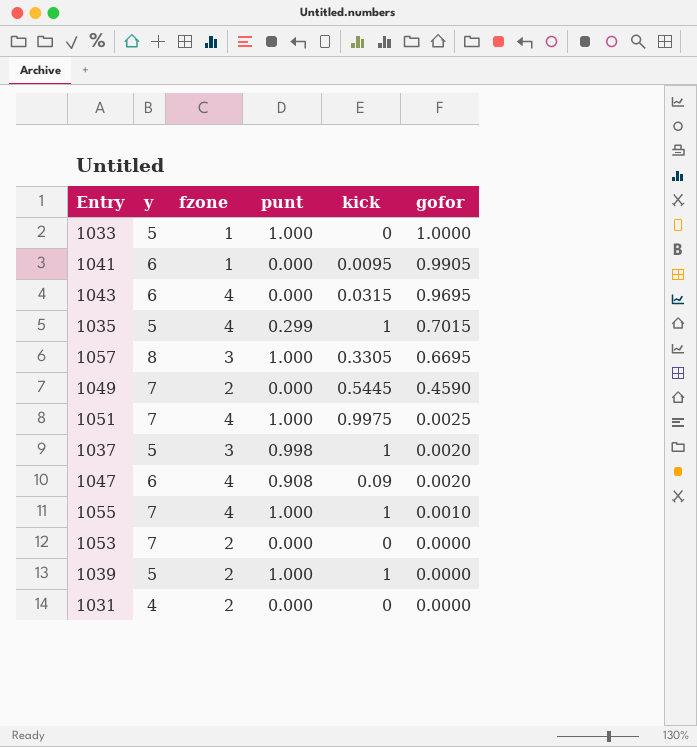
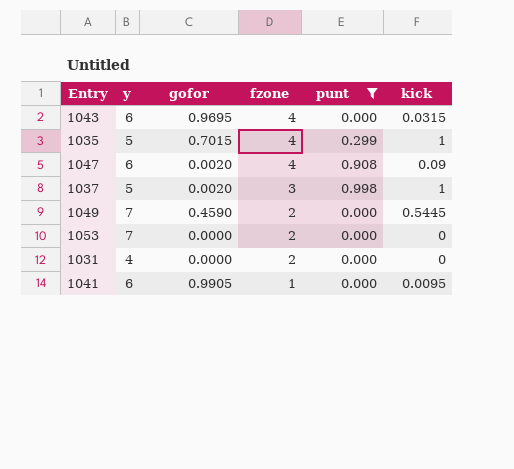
filter: none -> punt != 1.000
row order: gofor descending -> fzone descending
column gofor | position: 6 -> 3

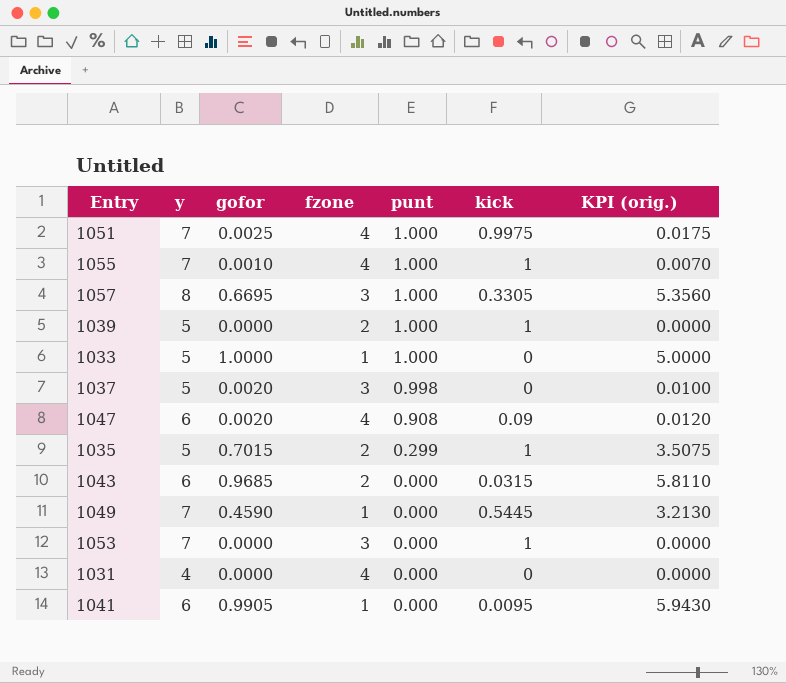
filter: punt != 1.000 -> none
row order: fzone descending -> punt descending
column KPI (orig.) | formula: none -> [y] * [gofor]
1037 | kick: 1 -> 0
1035 | fzone: 4 -> 2
1043 | gofor: 0.9695 -> 0.9685
1043 | fzone: 4 -> 2
1049 | fzone: 2 -> 1
1053 | fzone: 2 -> 3
1053 | kick: 0 -> 1
1031 | fzone: 2 -> 4

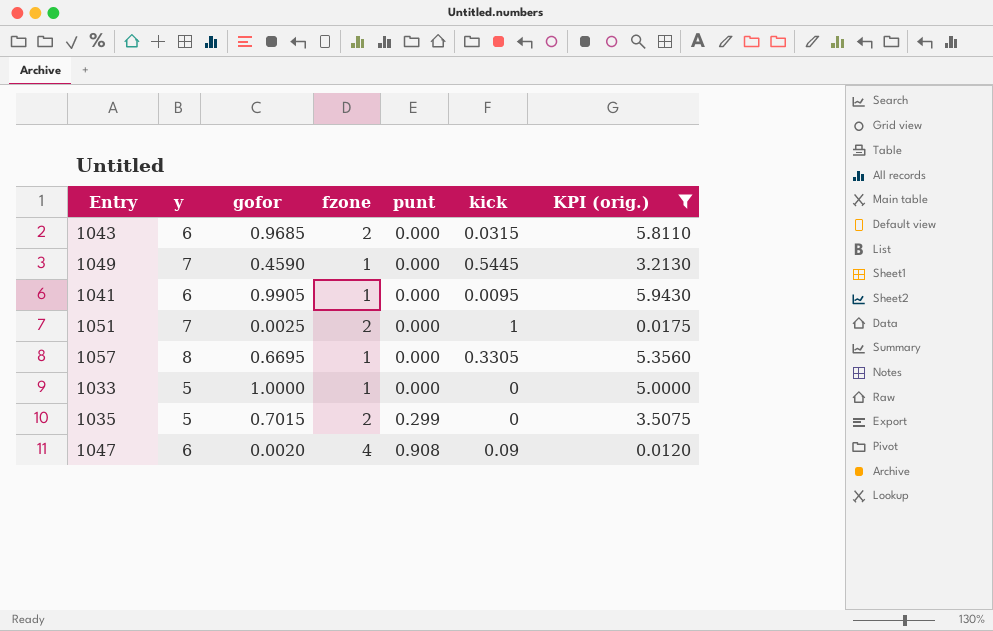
filter: none -> KPI (orig.) >= 0.0120
row order: punt descending -> punt ascending
1051 | fzone: 4 -> 2
1051 | punt: 1.000 -> 0.000
1051 | kick: 0.9975 -> 1
1057 | fzone: 3 -> 1
1057 | punt: 1.000 -> 0.000
1033 | punt: 1.000 -> 0.000
1035 | kick: 1 -> 0

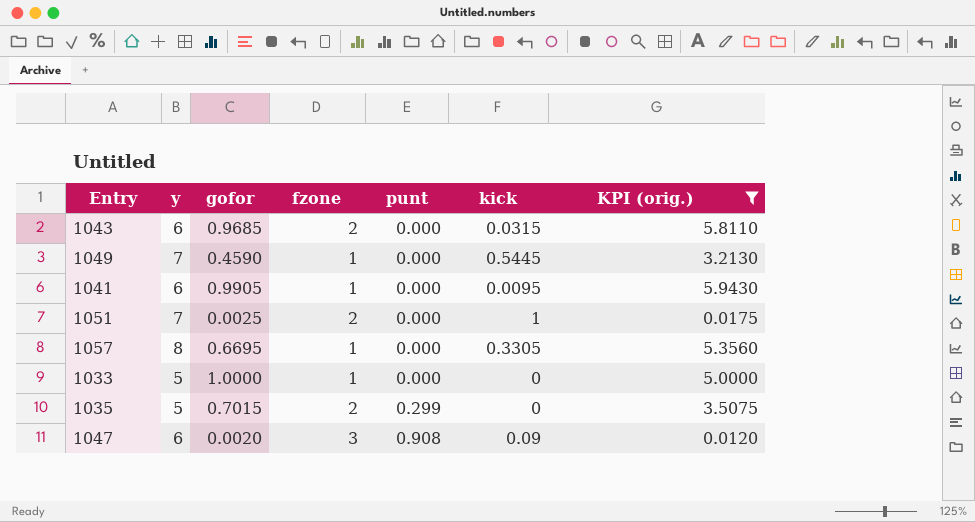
1047 | fzone: 4 -> 3

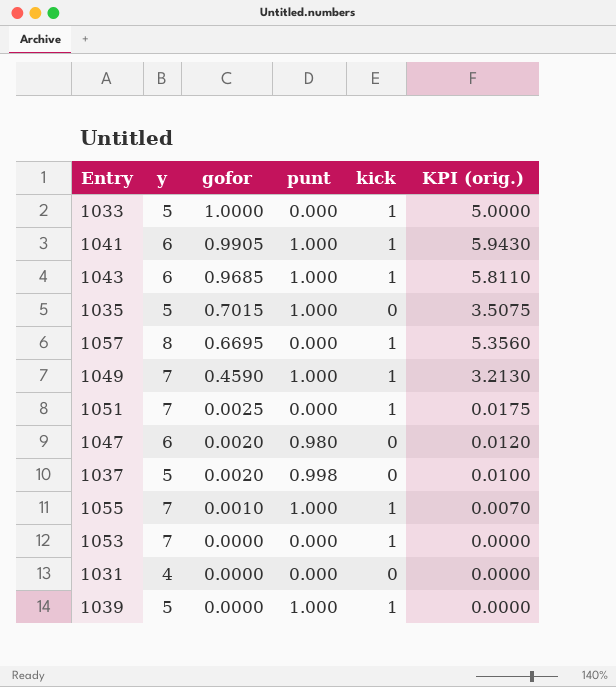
filter: KPI (orig.) >= 0.0120 -> none
row order: punt ascending -> gofor descending
column fzone | position: 4 -> none
1033 | kick: 0 -> 1
1041 | punt: 0.000 -> 1.000
1041 | kick: 0.0095 -> 1
1043 | punt: 0.000 -> 1.000
1043 | kick: 0.0315 -> 1
1035 | punt: 0.299 -> 1.000
1057 | kick: 0.3305 -> 1
1049 | punt: 0.000 -> 1.000
1049 | kick: 0.5445 -> 1
1047 | punt: 0.908 -> 0.980
1047 | kick: 0.09 -> 0

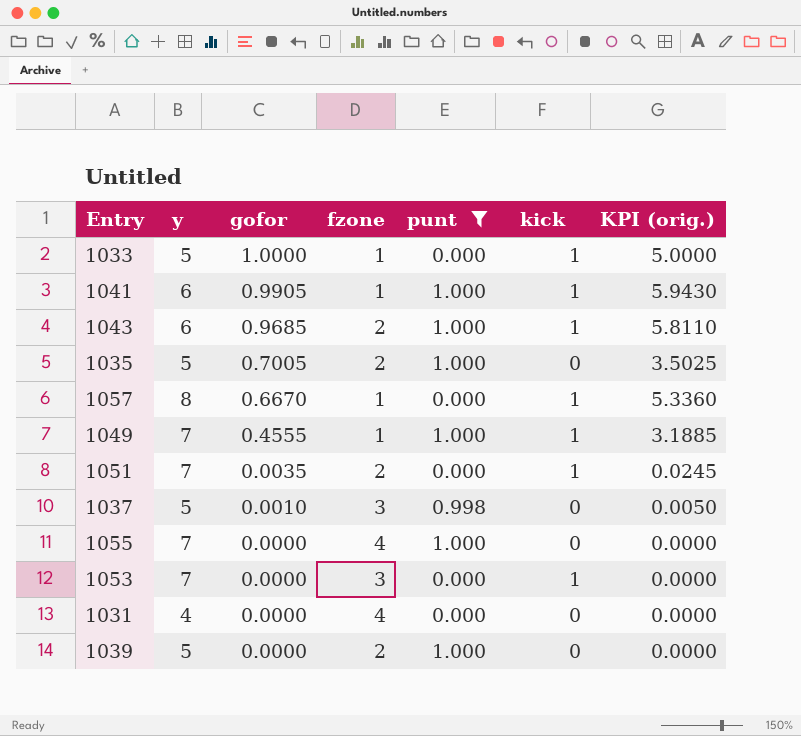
filter: none -> punt != 0.980
column fzone | position: none -> 4
1035 | gofor: 0.7015 -> 0.7005
1035 | KPI (orig.): 3.5075 -> 3.5025
1057 | gofor: 0.6695 -> 0.6670
1057 | KPI (orig.): 5.3560 -> 5.3360
1049 | gofor: 0.4590 -> 0.4555
1049 | KPI (orig.): 3.2130 -> 3.1885
1051 | gofor: 0.0025 -> 0.0035
1051 | KPI (orig.): 0.0175 -> 0.0245
1037 | gofor: 0.0020 -> 0.0010
1037 | KPI (orig.): 0.0100 -> 0.0050
1055 | gofor: 0.0010 -> 0.0000
1055 | kick: 1 -> 0
1055 | KPI (orig.): 0.0070 -> 0.0000
1039 | kick: 1 -> 0

